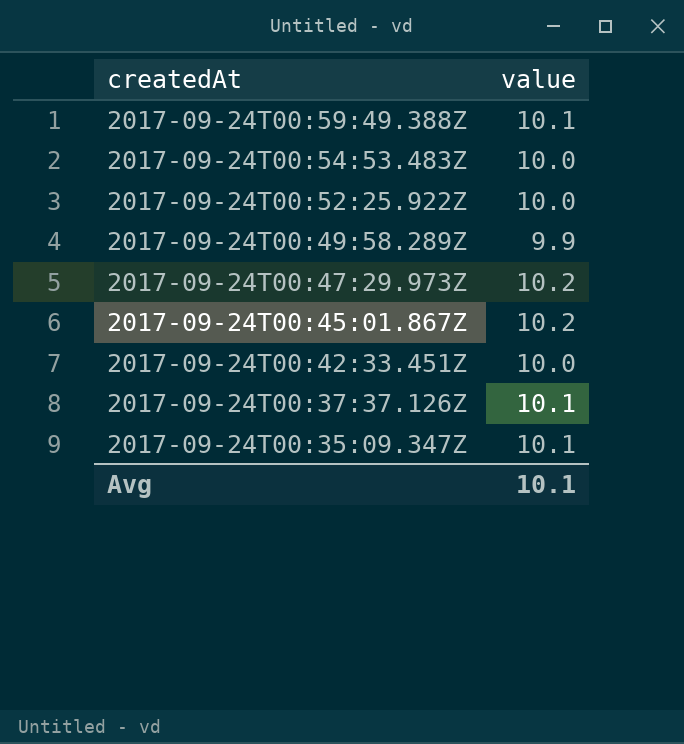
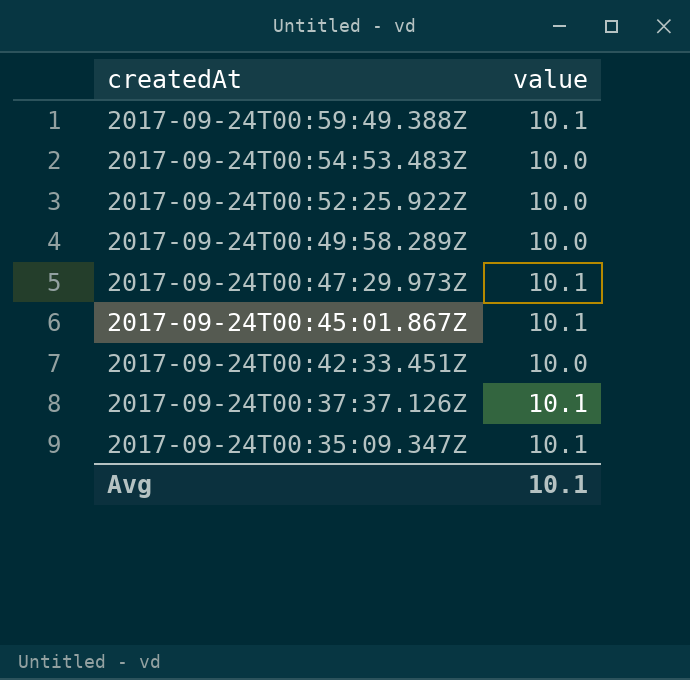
2017-09-24T00:49:58.289Z | value: 9.9 -> 10.0
2017-09-24T00:47:29.973Z | value: 10.2 -> 10.1
2017-09-24T00:45:01.867Z | value: 10.2 -> 10.1

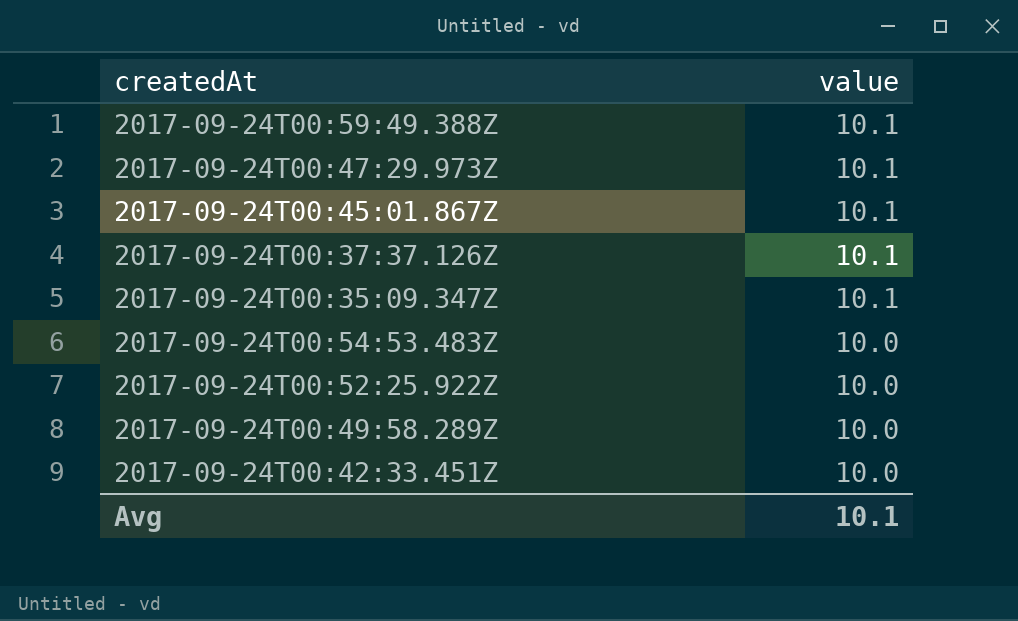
row order: createdAt descending -> value descending

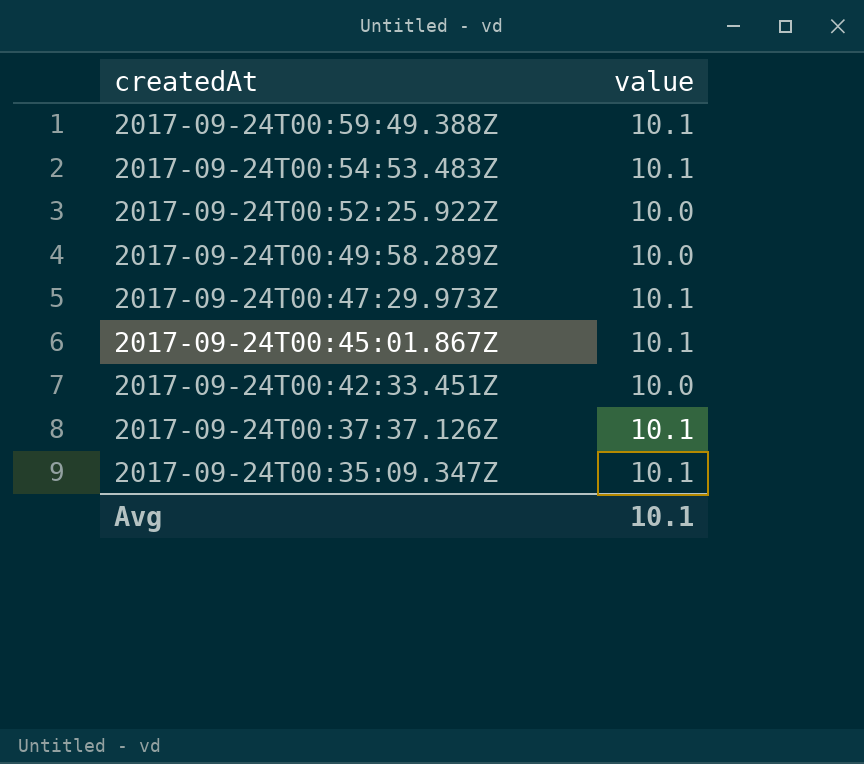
row order: value descending -> createdAt descending
2017-09-24T00:54:53.483Z | value: 10.0 -> 10.1

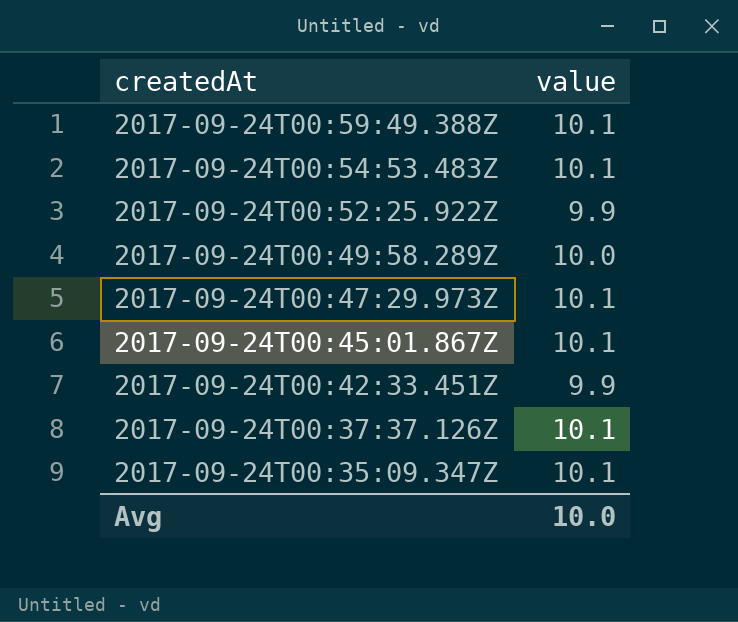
2017-09-24T00:52:25.922Z | value: 10.0 -> 9.9
2017-09-24T00:42:33.451Z | value: 10.0 -> 9.9
Avg | value: 10.1 -> 10.0

